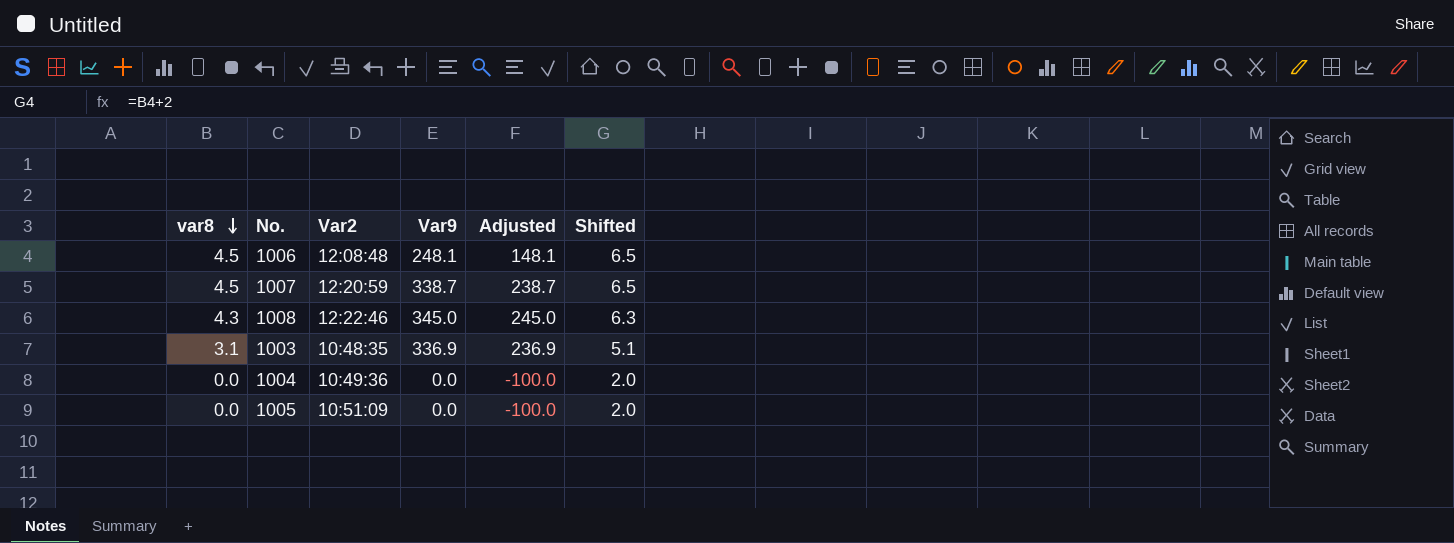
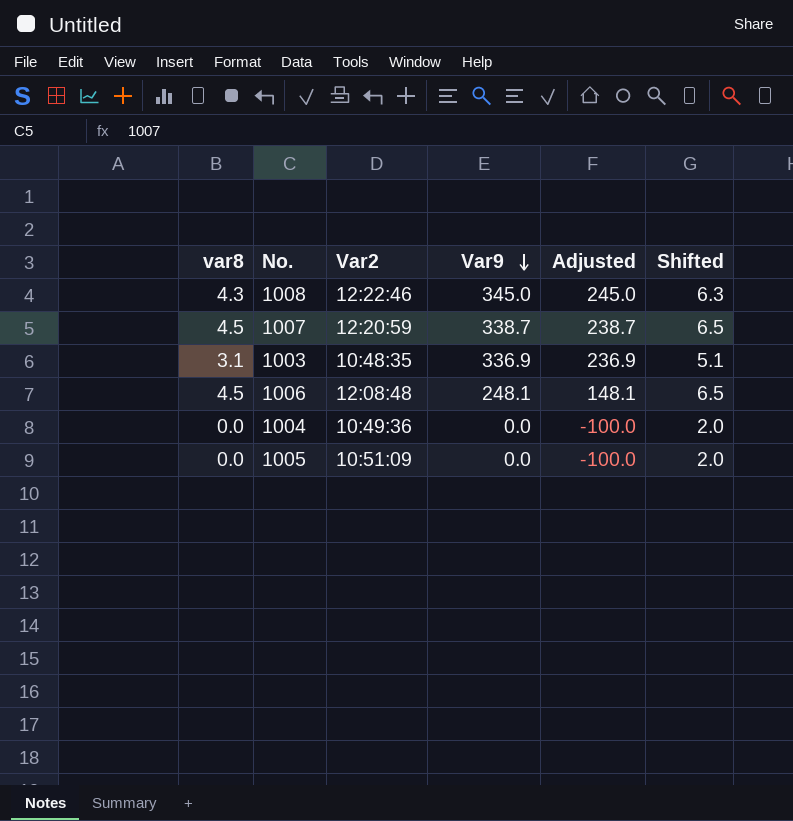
row order: var8 descending -> Var9 descending

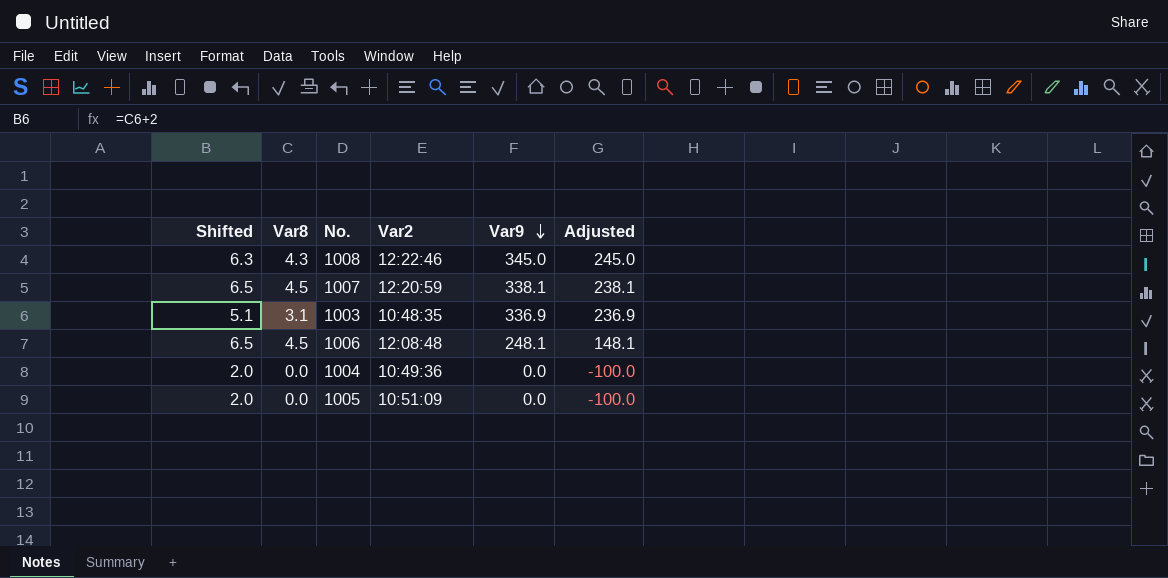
column Shifted | position: 6 -> 1
column name: var8 -> Var8
1007 | Var9: 338.7 -> 338.1
1007 | Adjusted: 238.7 -> 238.1

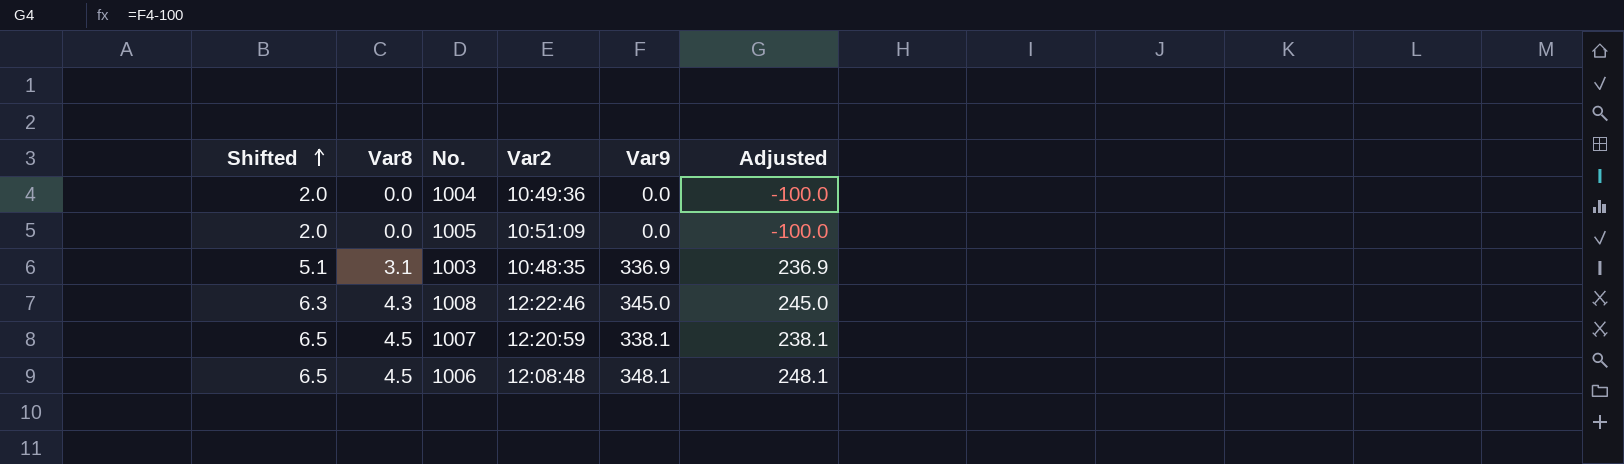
row order: Var9 descending -> Shifted ascending
1006 | Var9: 248.1 -> 348.1
1006 | Adjusted: 148.1 -> 248.1

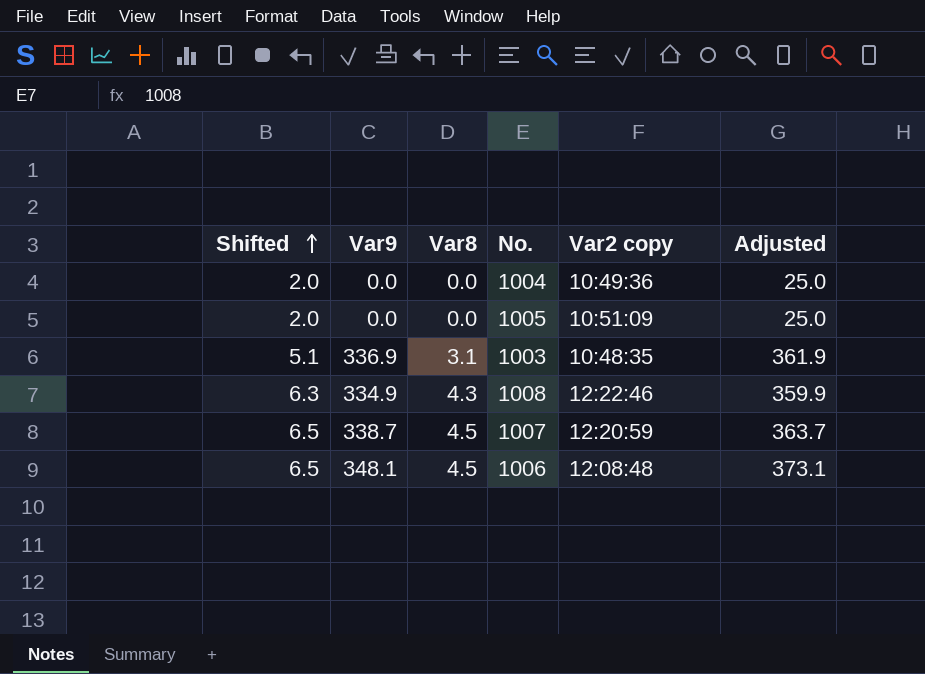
column Var9 | position: 5 -> 2
column name: Var2 -> Var2 copy
column Adjusted | formula: [Var9] - 100 -> [Var9] + 25
1008 | Var9: 345.0 -> 334.9
1007 | Var9: 338.1 -> 338.7

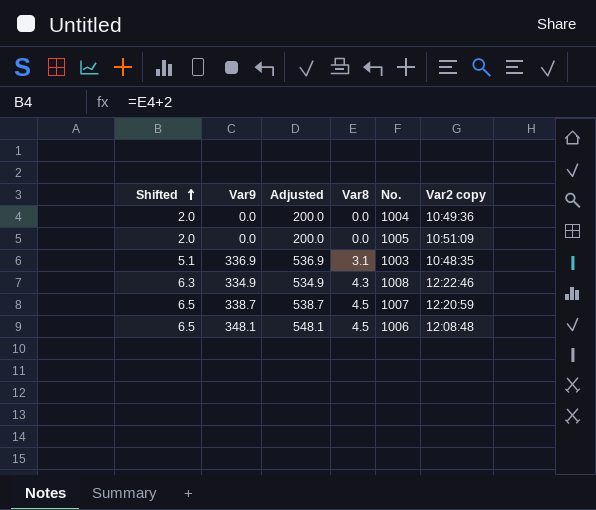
column Adjusted | formula: [Var9] + 25 -> [Var9] + 200
column Adjusted | position: 6 -> 3

